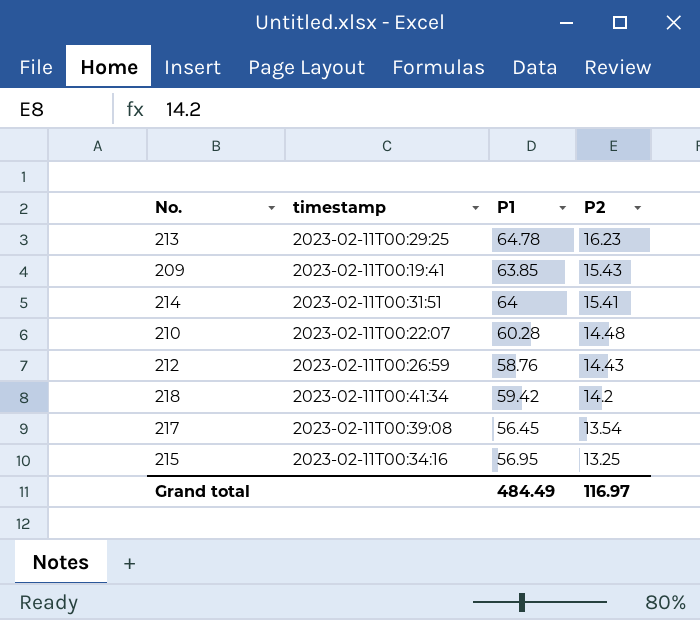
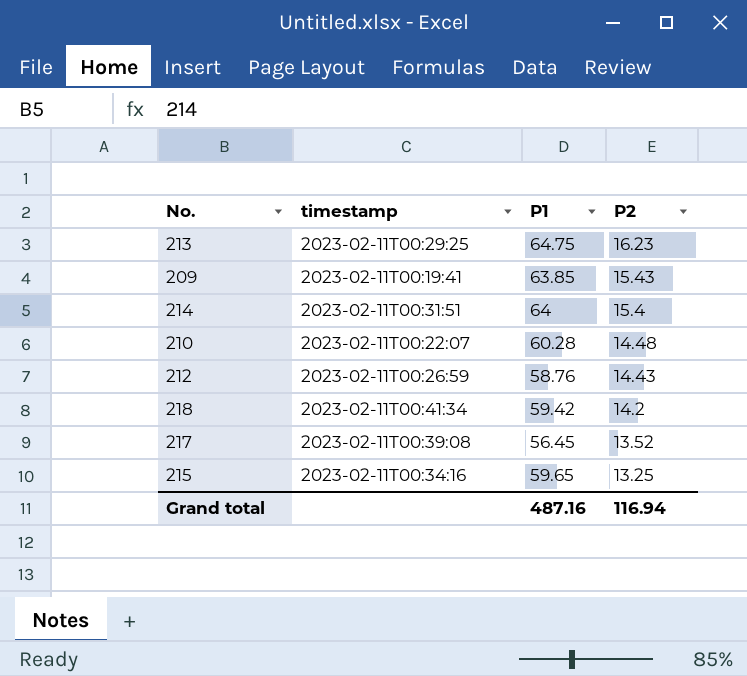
213 | P1: 64.78 -> 64.75
214 | P2: 15.41 -> 15.4
217 | P2: 13.54 -> 13.52
215 | P1: 56.95 -> 59.65
Grand total | P1: 484.49 -> 487.16
Grand total | P2: 116.97 -> 116.94

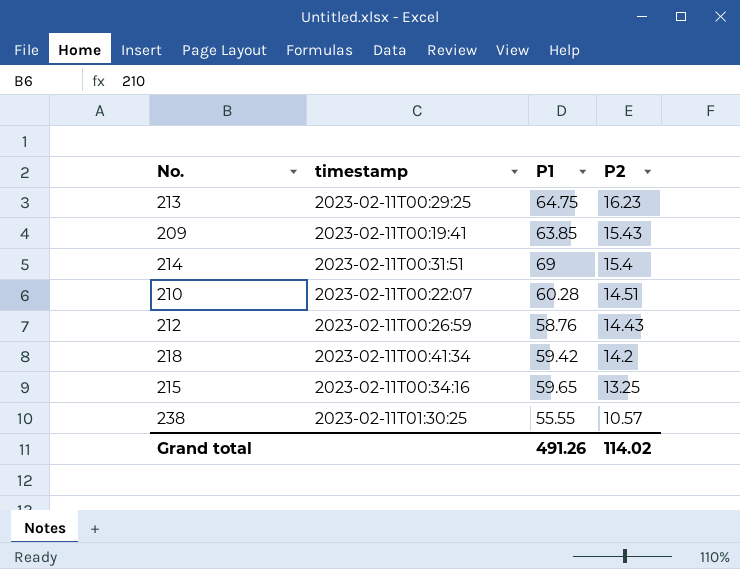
row 217: 2023-02-11T00:39:08 | 56.45 | 13.52 -> none
214 | P1: 64 -> 69
210 | P2: 14.48 -> 14.51
row 238: none -> 2023-02-11T01:30:25 | 55.55 | 10.57
Grand total | P1: 487.16 -> 491.26
Grand total | P2: 116.94 -> 114.02

